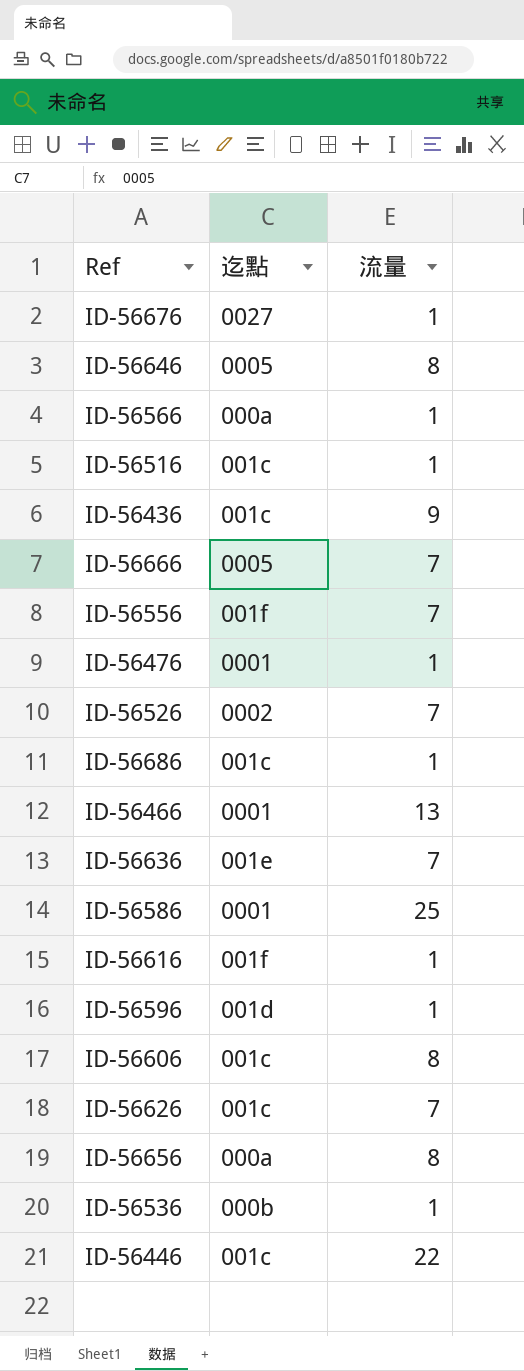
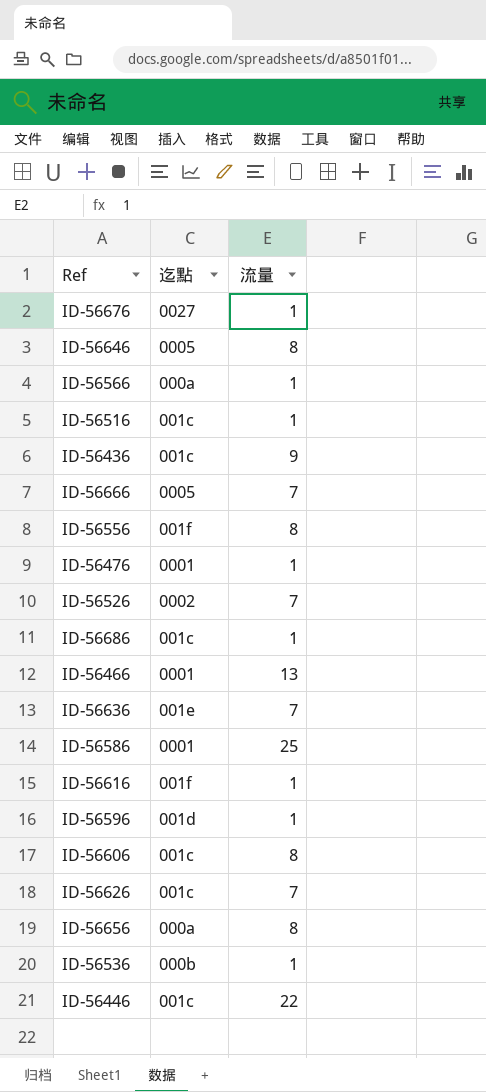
ID-56556 | 流量: 7 -> 8

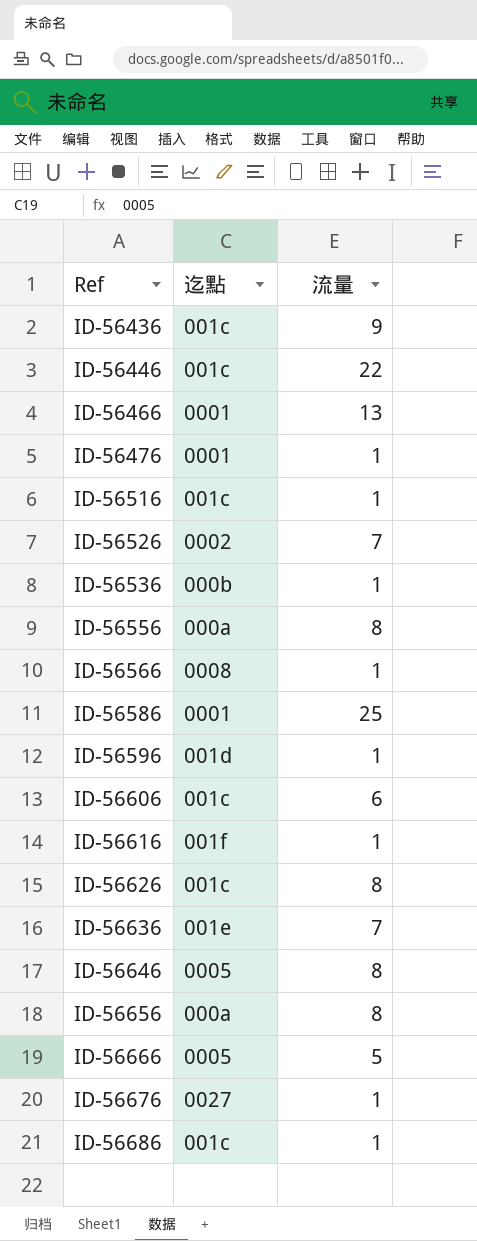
row order: none -> Ref ascending
ID-56556 | 迄點: 001f -> 000a
ID-56566 | 迄點: 000a -> 0008
ID-56606 | 流量: 8 -> 6
ID-56626 | 流量: 7 -> 8
ID-56666 | 流量: 7 -> 5

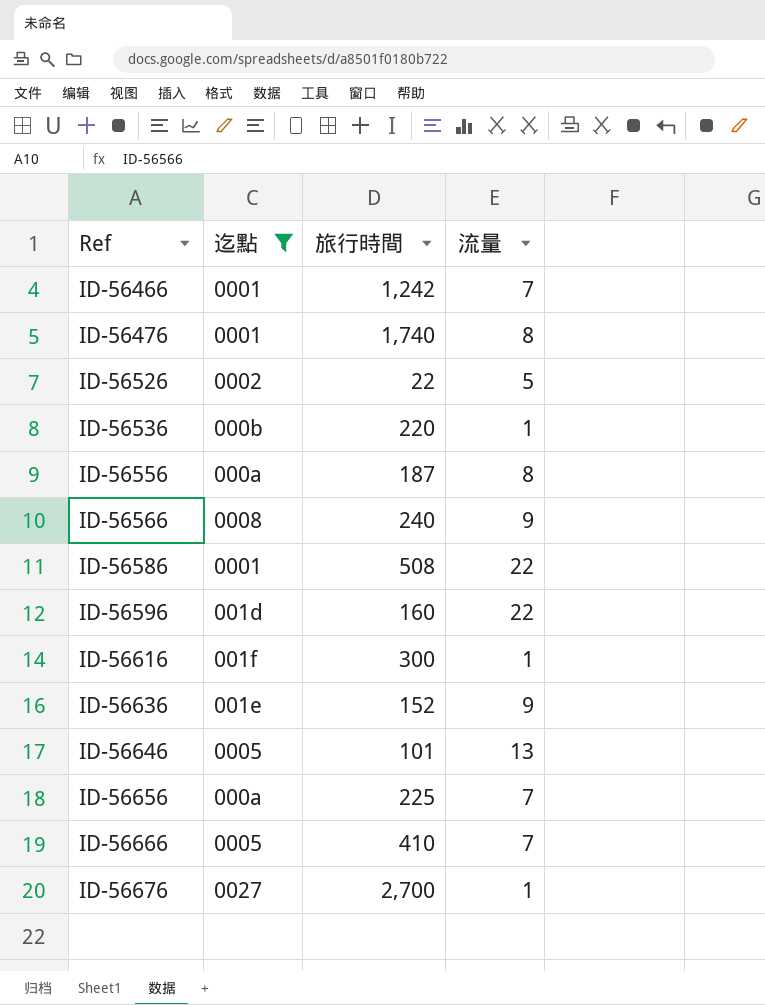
filter: none -> 迄點 != 001c
column 旅行時間 | position: none -> 3
ID-56466 | 流量: 13 -> 7
ID-56476 | 流量: 1 -> 8
ID-56526 | 流量: 7 -> 5
ID-56566 | 流量: 1 -> 9
ID-56586 | 流量: 25 -> 22
ID-56596 | 流量: 1 -> 22
ID-56636 | 流量: 7 -> 9
ID-56646 | 流量: 8 -> 13
ID-56656 | 流量: 8 -> 7
ID-56666 | 流量: 5 -> 7

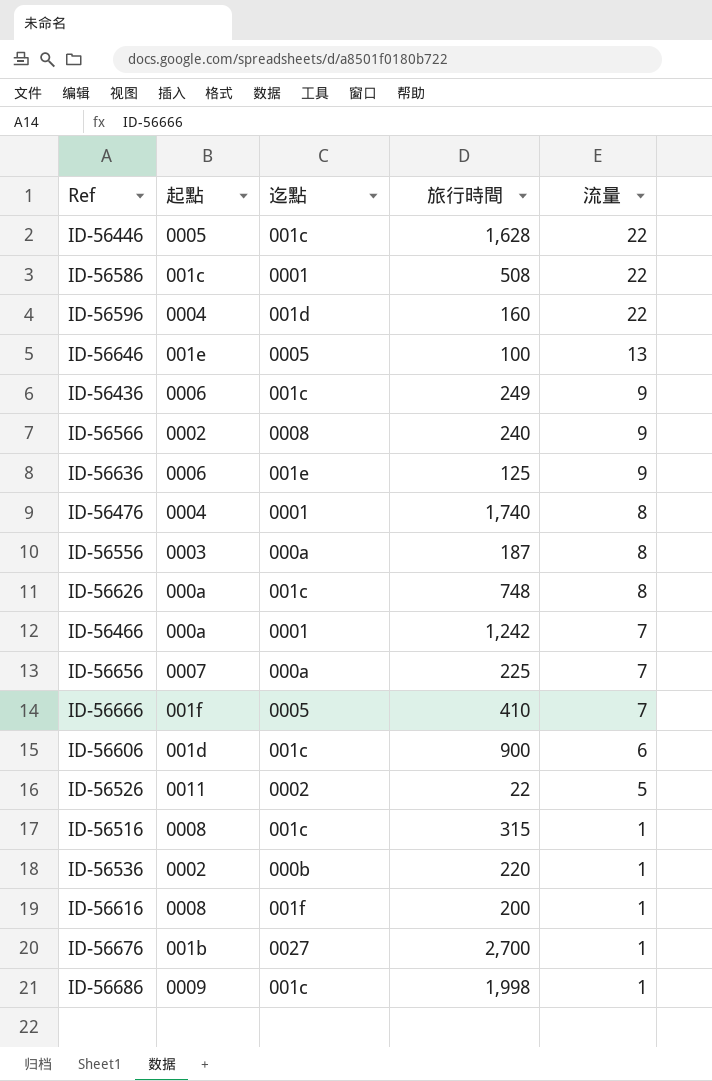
filter: 迄點 != 001c -> none
row order: Ref ascending -> 流量 descending
column 起點 | position: none -> 2
ID-56646 | 旅行時間: 101 -> 100
ID-56636 | 旅行時間: 152 -> 125
ID-56616 | 旅行時間: 300 -> 200

